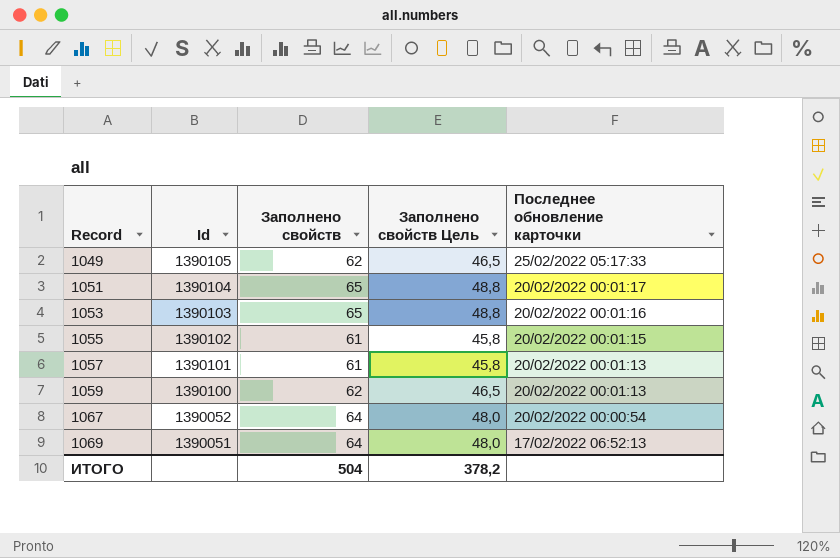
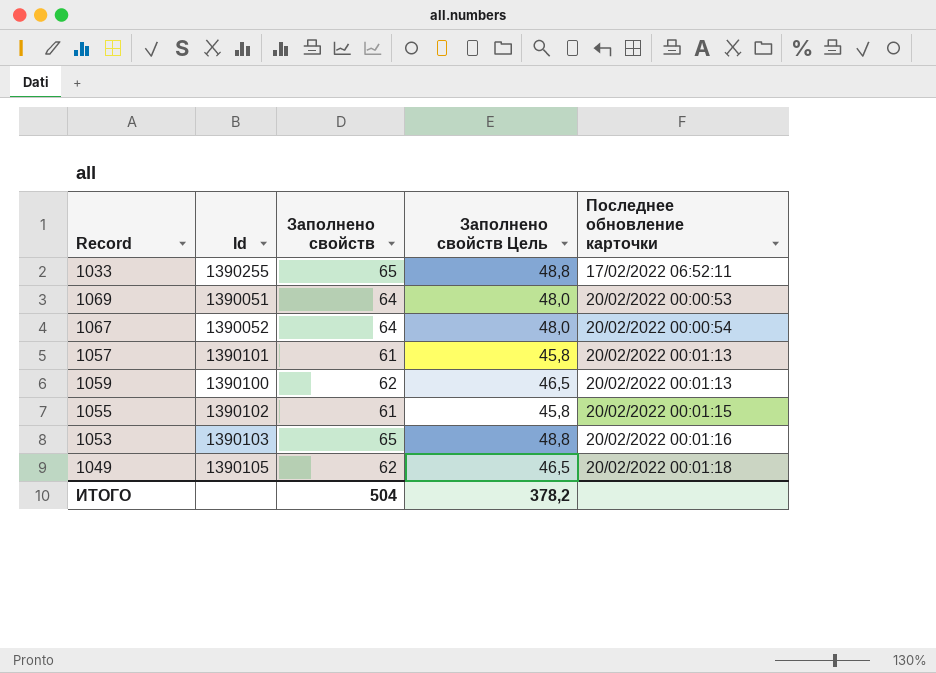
row order: Record ascending -> Последнее обновление карточки ascending
row 1051: 1390104 | 65 | 48,8 | 20/02/2022 00:01:17 -> none
row 1033: none -> 1390255 | 65 | 48,8 | 17/02/2022 06:52:11
1069 | Последнее обновление карточки: 17/02/2022 06:52:13 -> 20/02/2022 00:00:53
1049 | Последнее обновление карточки: 25/02/2022 05:17:33 -> 20/02/2022 00:01:18

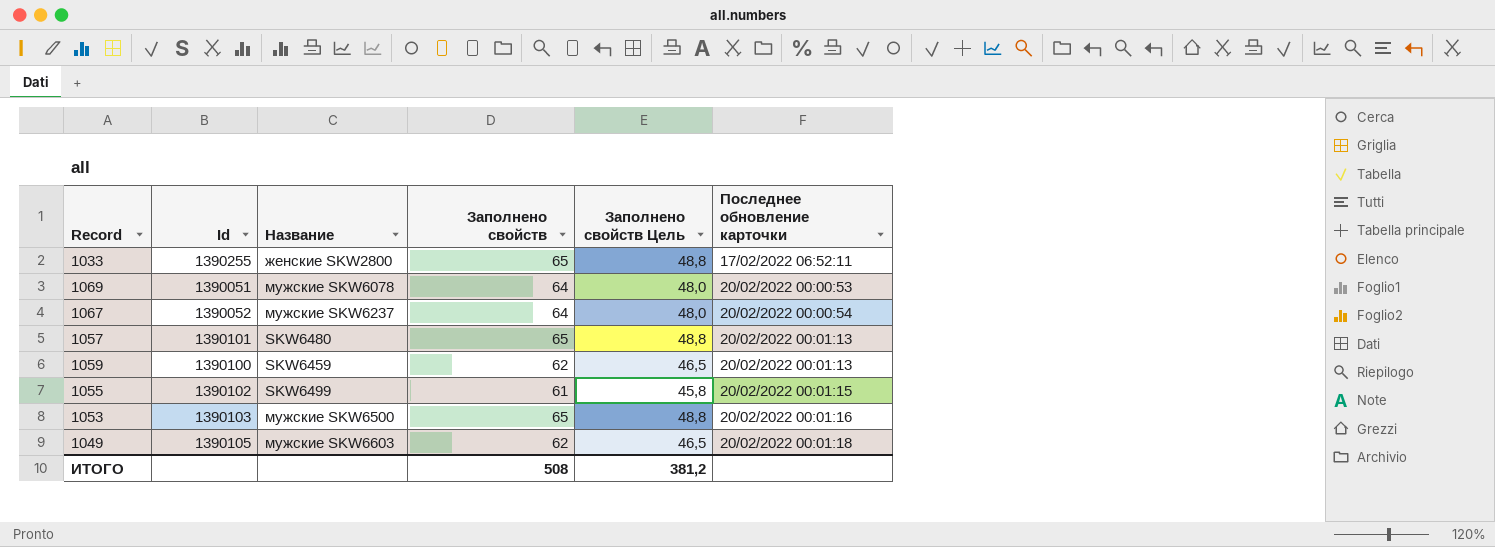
column Название | position: none -> 3
1057 | Заполнено свойств: 61 -> 65
1057 | Заполнено свойств Цель: 45,8 -> 48,8
ИТОГО | Заполнено свойств: 504 -> 508
ИТОГО | Заполнено свойств Цель: 378,2 -> 381,2

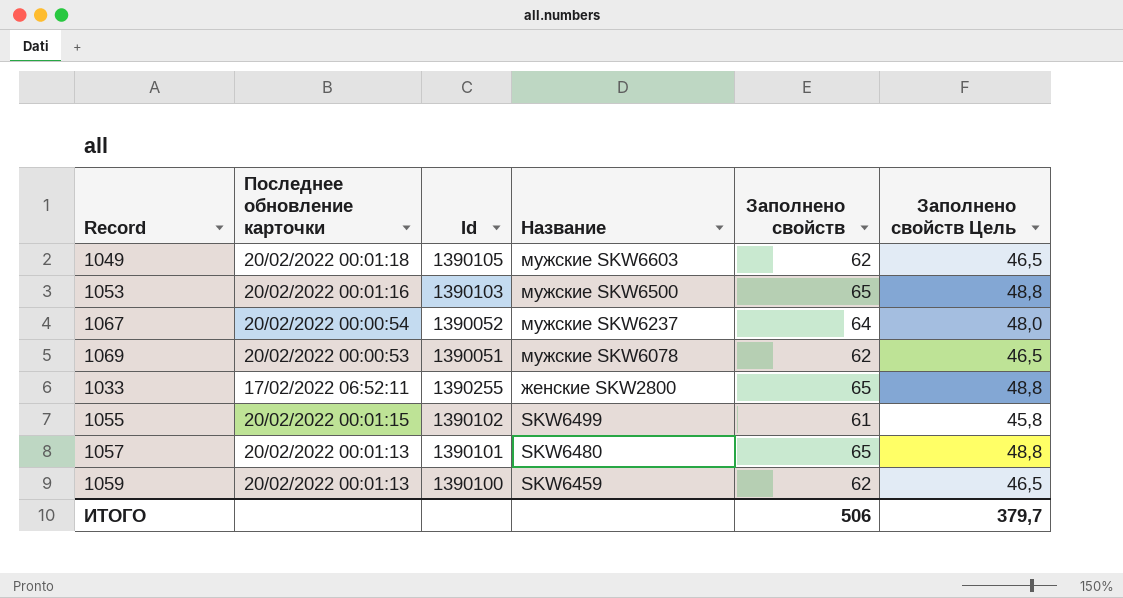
row order: Последнее обновление карточки ascending -> Название descending
column Последнее обновление карточки | position: 6 -> 2
1069 | Заполнено свойств: 64 -> 62
1069 | Заполнено свойств Цель: 48,0 -> 46,5
ИТОГО | Заполнено свойств: 508 -> 506
ИТОГО | Заполнено свойств Цель: 381,2 -> 379,7

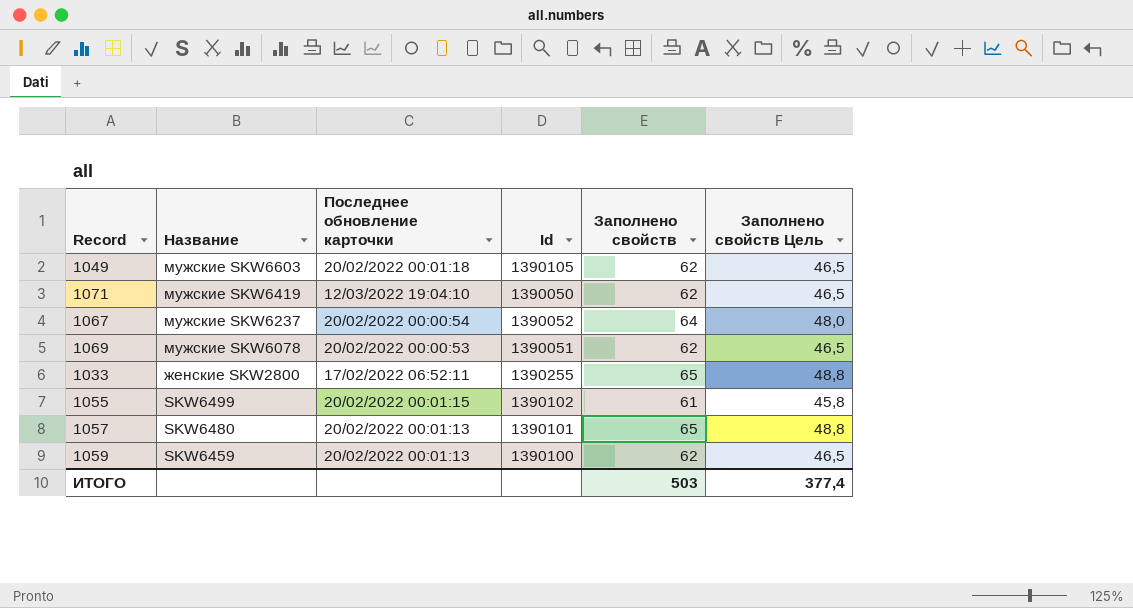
column Название | position: 4 -> 2
row 1053: 20/02/2022 00:01:16 | 1390103 | мужские SKW6500 | 65 | 48,8 -> none
row 1071: none -> мужские SKW6419 | 12/03/2022 19:04:10 | 1390050 | 62 | 46,5
ИТОГО | Заполнено свойств: 506 -> 503
ИТОГО | Заполнено свойств Цель: 379,7 -> 377,4

